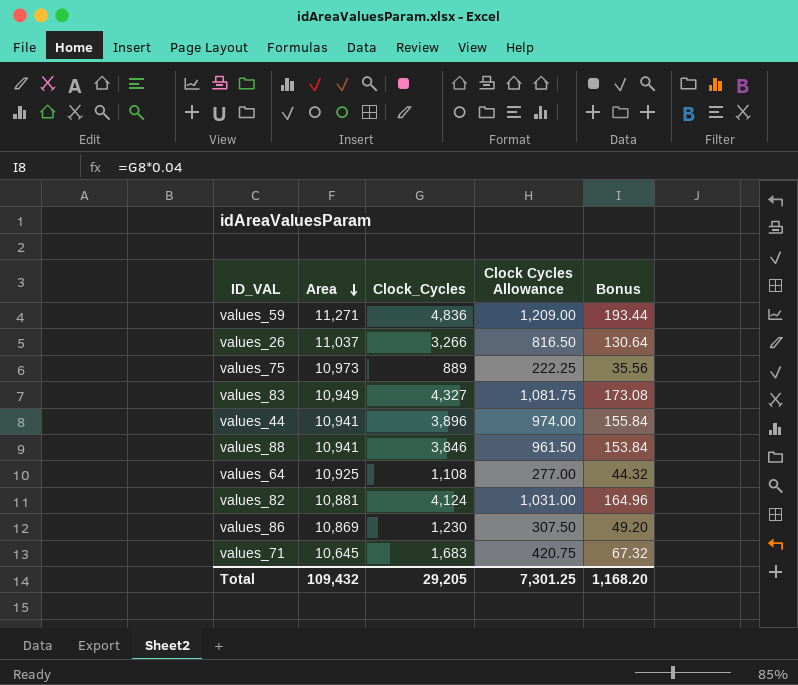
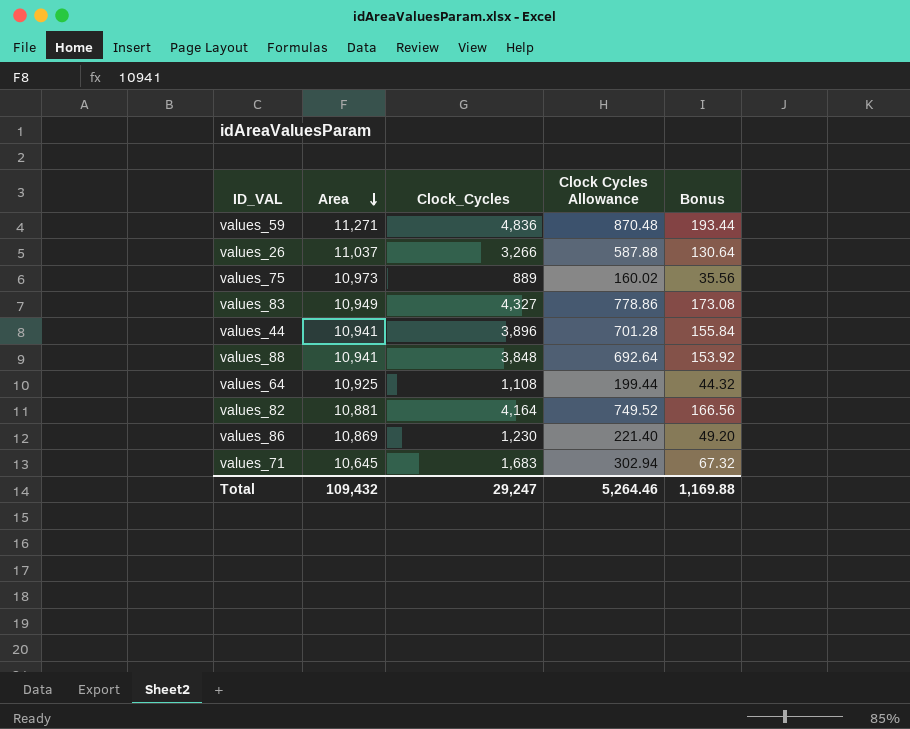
column Clock Cycles Allowance | formula: [Clock_Cycles] * 0.25 -> [Clock_Cycles] * 0.18
values_88 | Clock_Cycles: 3,846 -> 3,848
values_88 | Bonus: 153.84 -> 153.92
values_82 | Clock_Cycles: 4,124 -> 4,164
values_82 | Bonus: 164.96 -> 166.56
Total | Clock_Cycles: 29,205 -> 29,247
Total | Clock Cycles Allowance: 7,301.25 -> 5,264.46
Total | Bonus: 1,168.20 -> 1,169.88

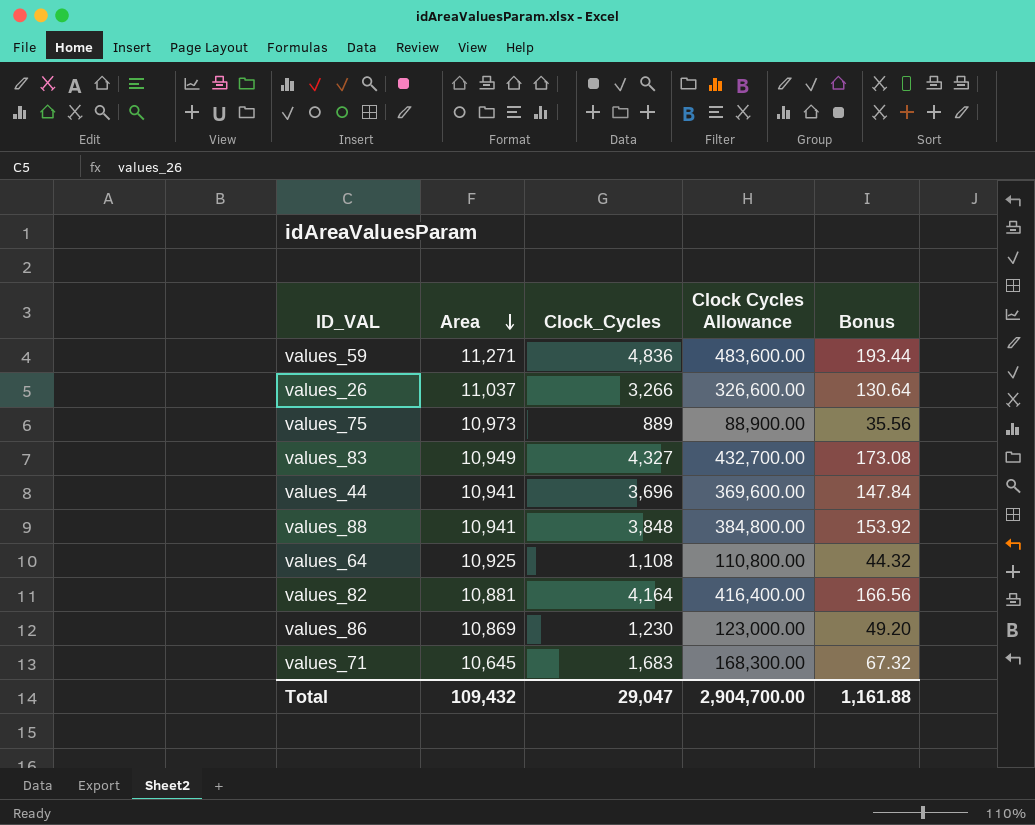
column Clock Cycles Allowance | formula: [Clock_Cycles] * 0.18 -> [Clock_Cycles] * 100
values_44 | Clock_Cycles: 3,896 -> 3,696
values_44 | Bonus: 155.84 -> 147.84
Total | Clock_Cycles: 29,247 -> 29,047
Total | Clock Cycles Allowance: 5,264.46 -> 2,904,700.00
Total | Bonus: 1,169.88 -> 1,161.88

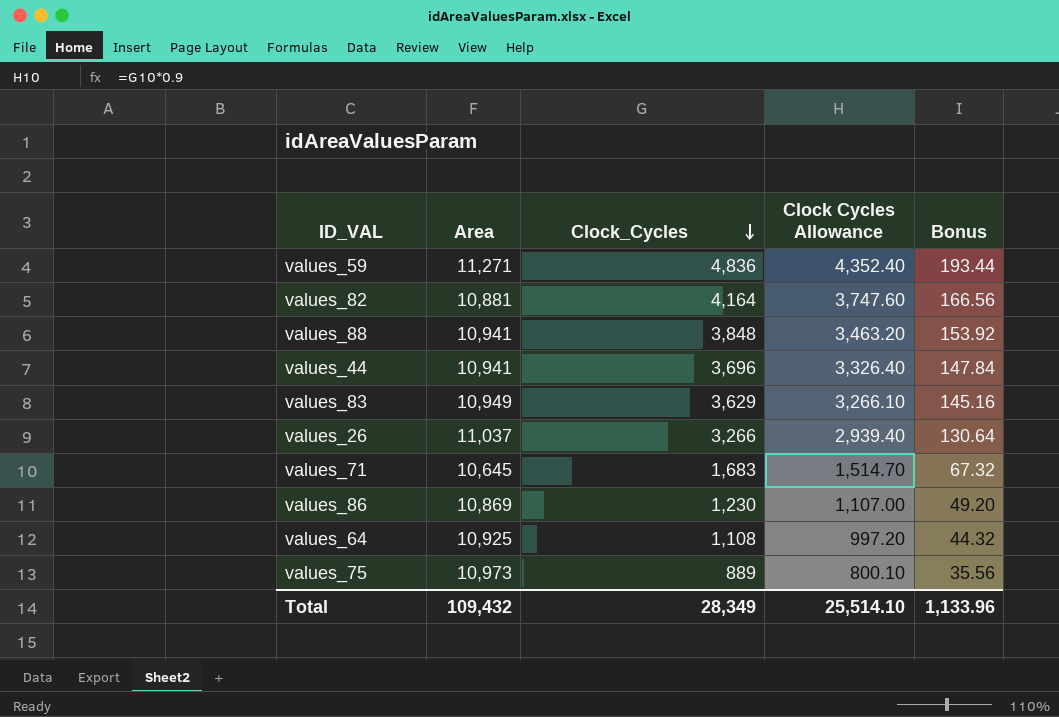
row order: Area descending -> Clock_Cycles descending
column Clock Cycles Allowance | formula: [Clock_Cycles] * 100 -> [Clock_Cycles] * 0.9
values_83 | Clock_Cycles: 4,327 -> 3,629
values_83 | Bonus: 173.08 -> 145.16
Total | Clock_Cycles: 29,047 -> 28,349
Total | Clock Cycles Allowance: 2,904,700.00 -> 25,514.10
Total | Bonus: 1,161.88 -> 1,133.96

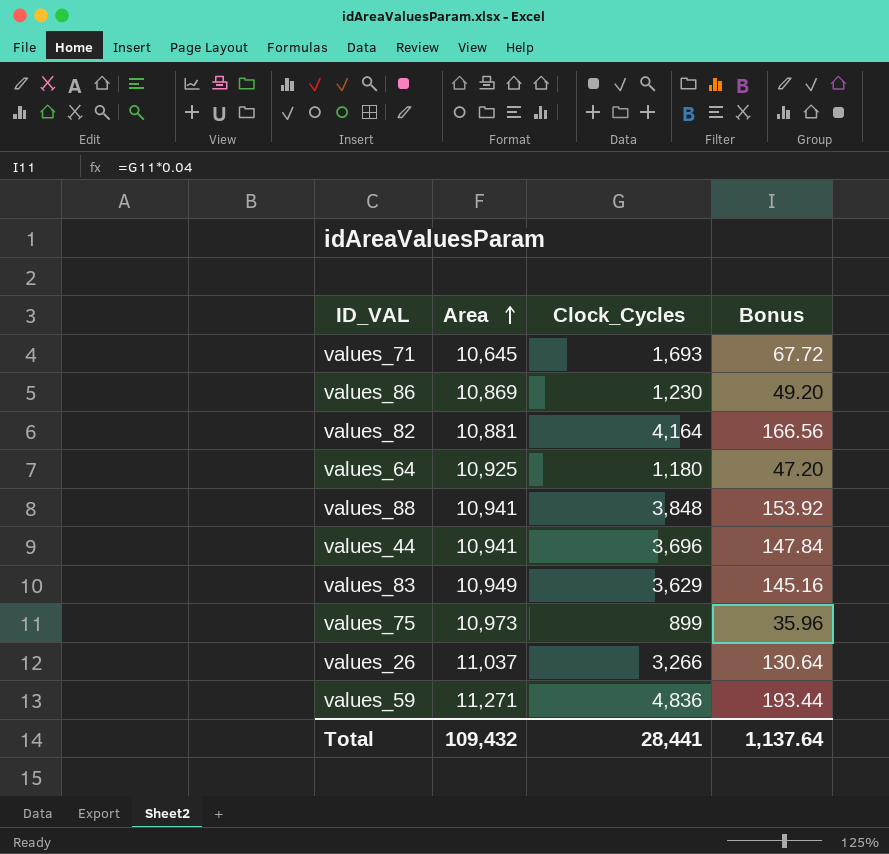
row order: Clock_Cycles descending -> Area ascending
column Clock Cycles Allowance | formula: [Clock_Cycles] * 0.9 -> none
values_71 | Clock_Cycles: 1,683 -> 1,693
values_71 | Bonus: 67.32 -> 67.72
values_64 | Clock_Cycles: 1,108 -> 1,180
values_64 | Bonus: 44.32 -> 47.20
values_75 | Clock_Cycles: 889 -> 899
values_75 | Bonus: 35.56 -> 35.96
Total | Clock_Cycles: 28,349 -> 28,441
Total | Bonus: 1,133.96 -> 1,137.64

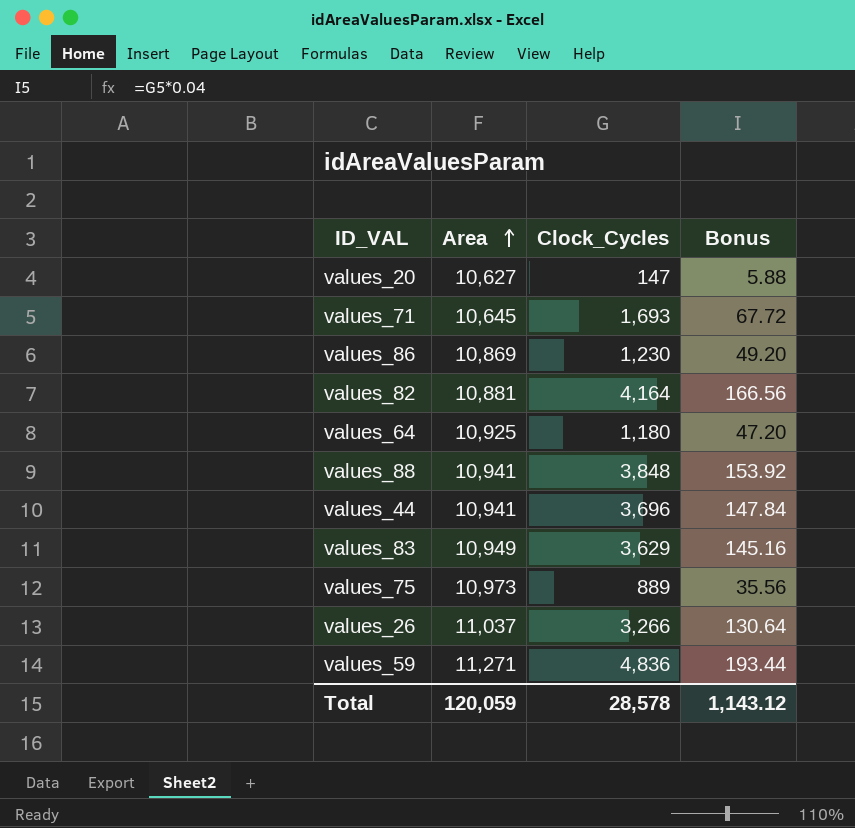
row values_20: none -> 10,627 | 147 | 5.88
values_75 | Clock_Cycles: 899 -> 889
values_75 | Bonus: 35.96 -> 35.56
Total | Area: 109,432 -> 120,059
Total | Clock_Cycles: 28,441 -> 28,578
Total | Bonus: 1,137.64 -> 1,143.12

